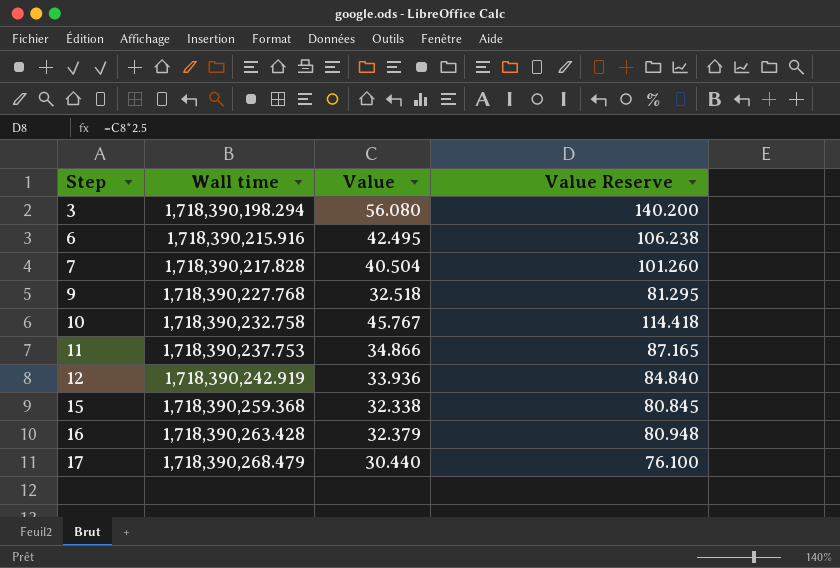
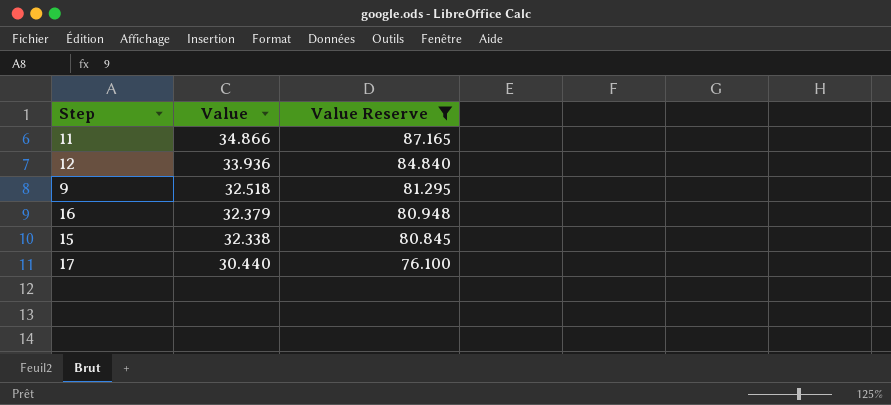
filter: none -> Value Reserve <= 87.165
row order: Step ascending -> Value descending
column Wall time | position: 2 -> none

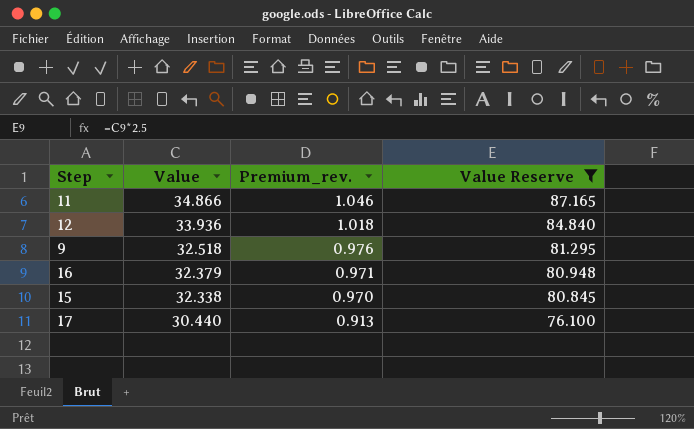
column Premium_rev. | formula: none -> [Value] * 0.03

